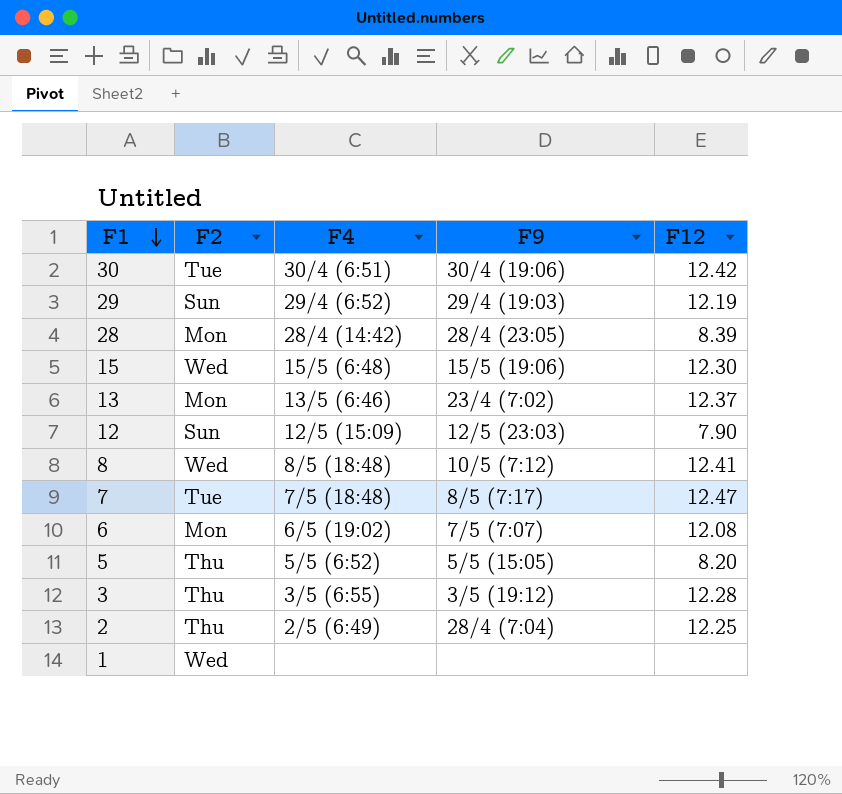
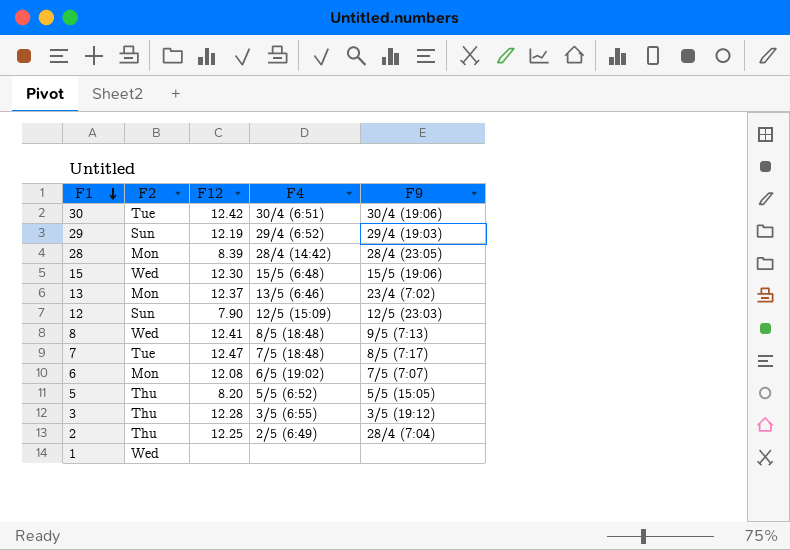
column F12 | position: 5 -> 3
8 | F9: 10/5 (7:12) -> 9/5 (7:13)

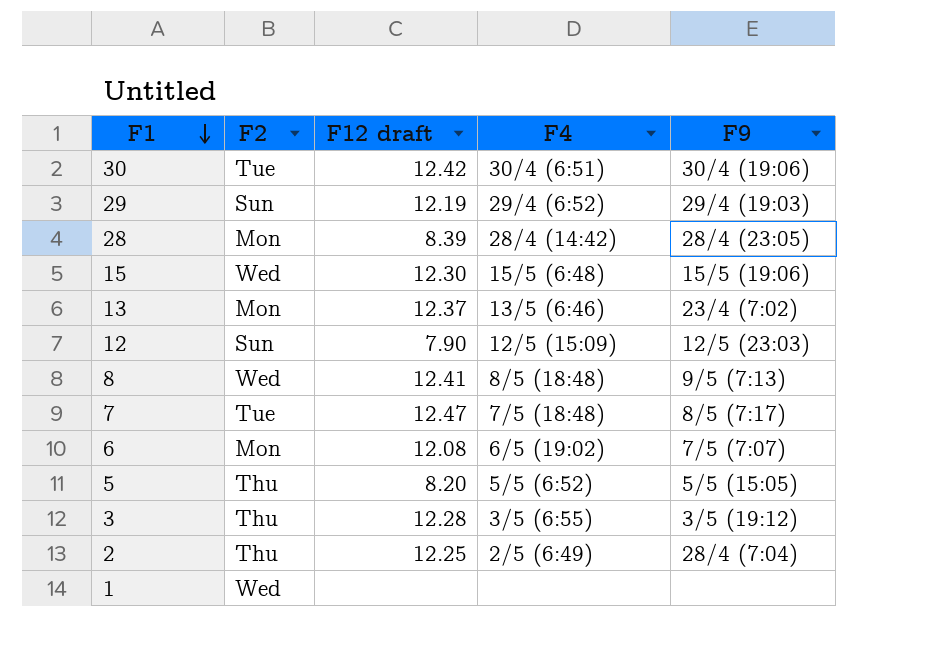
column name: F12 -> F12 draft

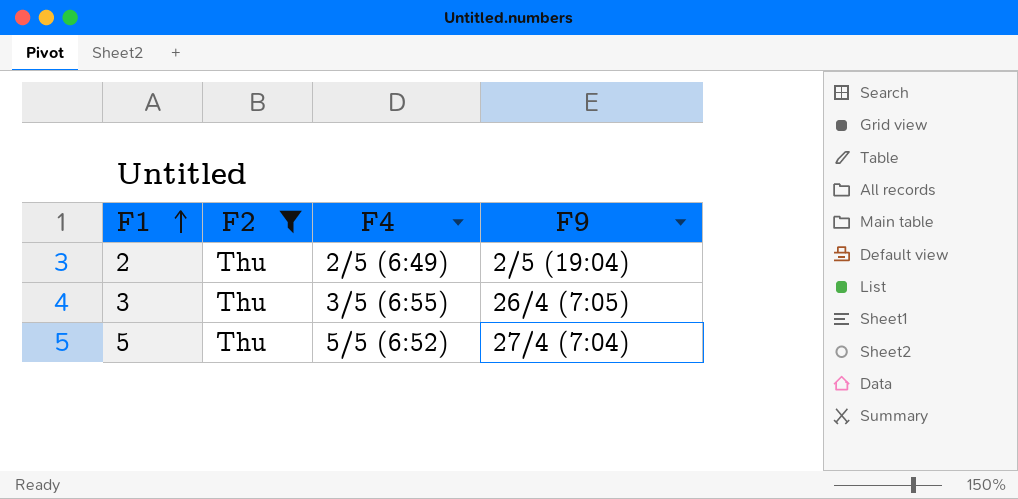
filter: none -> F2 = Thu
row order: F1 descending -> F1 ascending
column F12 draft | position: 3 -> none
2 | F9: 28/4 (7:04) -> 2/5 (19:04)
3 | F9: 3/5 (19:12) -> 26/4 (7:05)
5 | F9: 5/5 (15:05) -> 27/4 (7:04)

